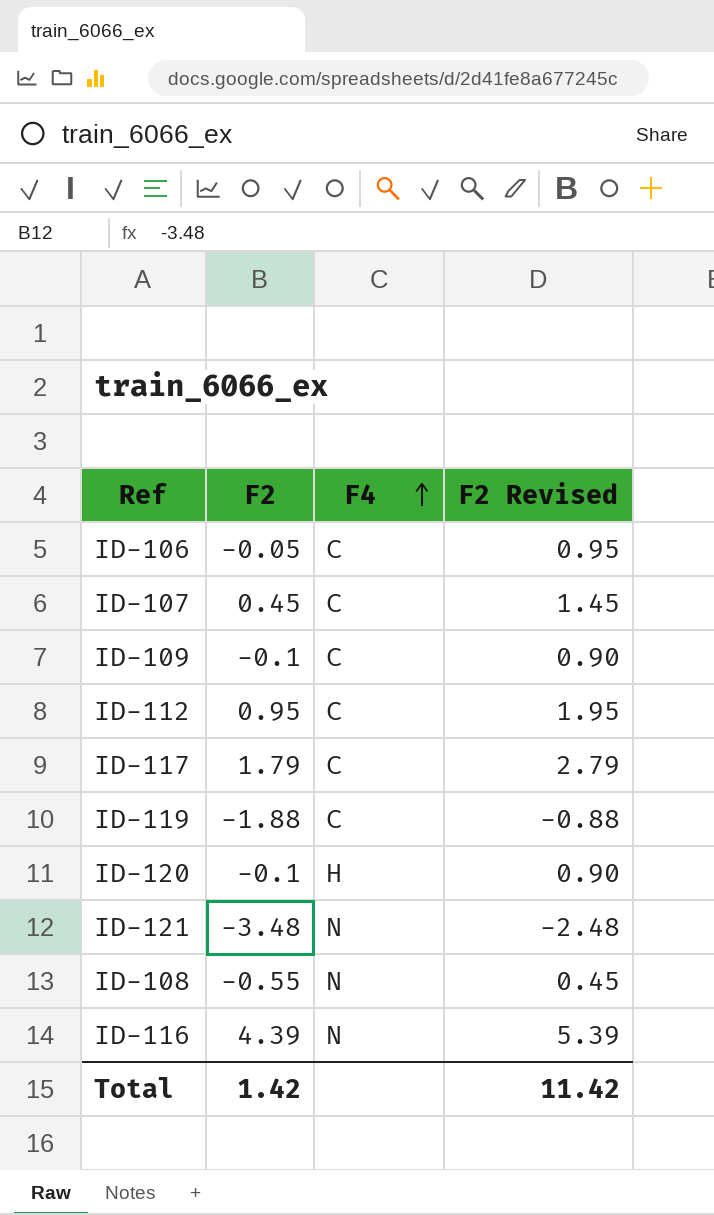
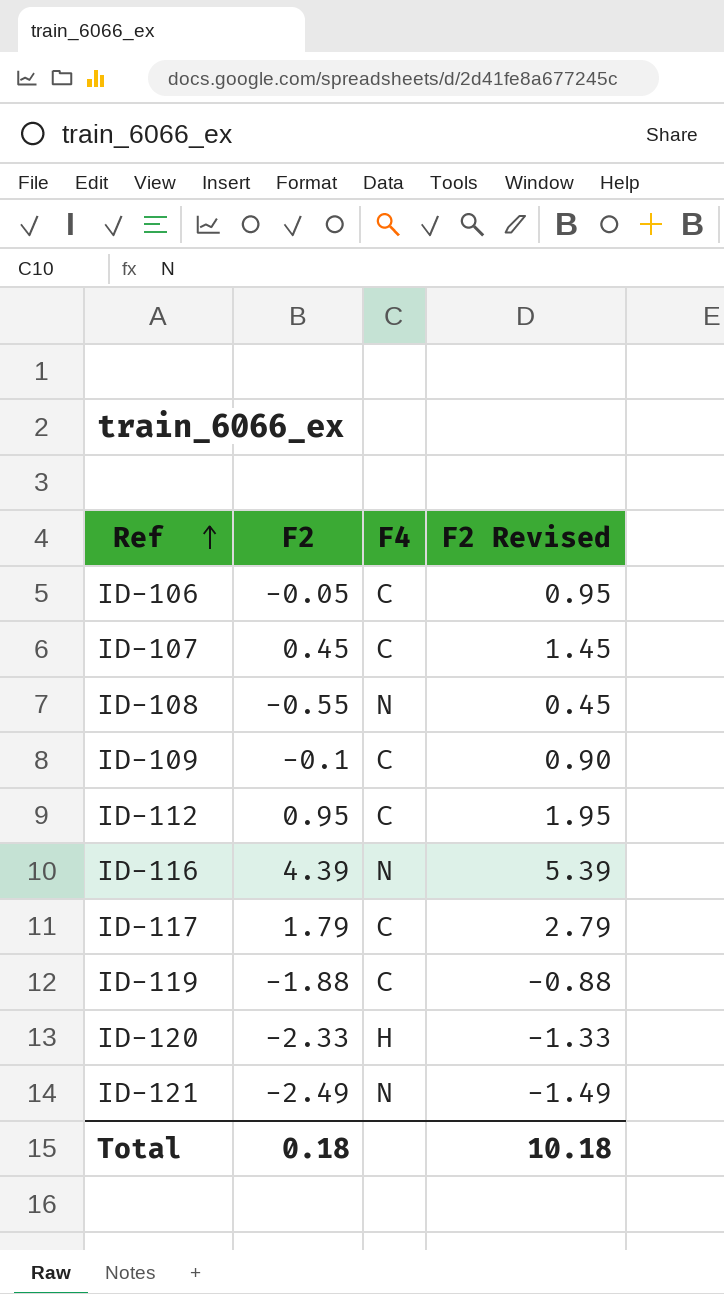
row order: F4 ascending -> Ref ascending
ID-120 | F2: -0.1 -> -2.33
ID-120 | F2 Revised: 0.90 -> -1.33
ID-121 | F2: -3.48 -> -2.49
ID-121 | F2 Revised: -2.48 -> -1.49
Total | F2: 1.42 -> 0.18
Total | F2 Revised: 11.42 -> 10.18

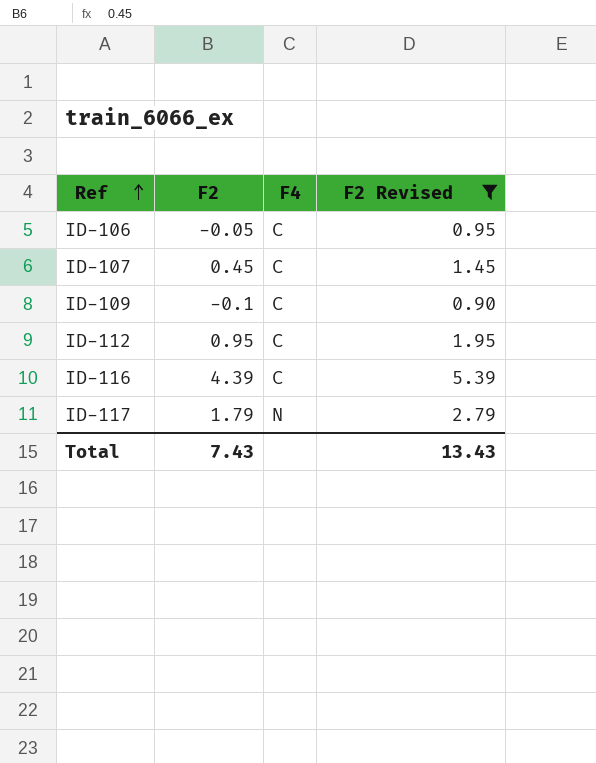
filter: none -> F2 Revised >= 0.90
ID-116 | F4: N -> C
ID-117 | F4: C -> N
Total | F2: 0.18 -> 7.43
Total | F2 Revised: 10.18 -> 13.43

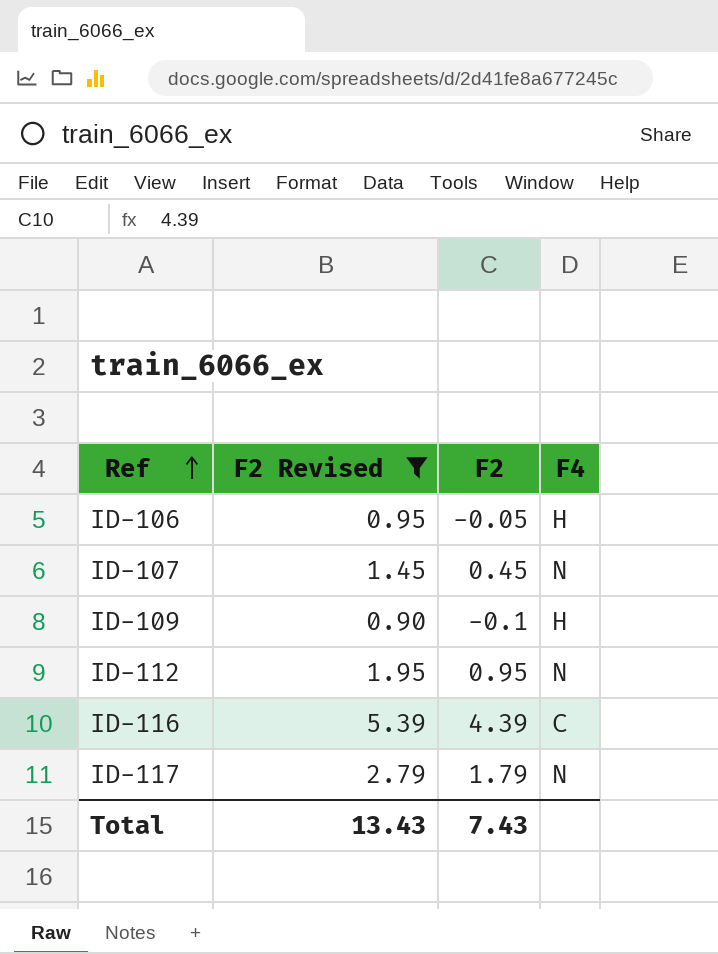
column F2 Revised | position: 4 -> 2
ID-106 | F4: C -> H
ID-107 | F4: C -> N
ID-109 | F4: C -> H
ID-112 | F4: C -> N

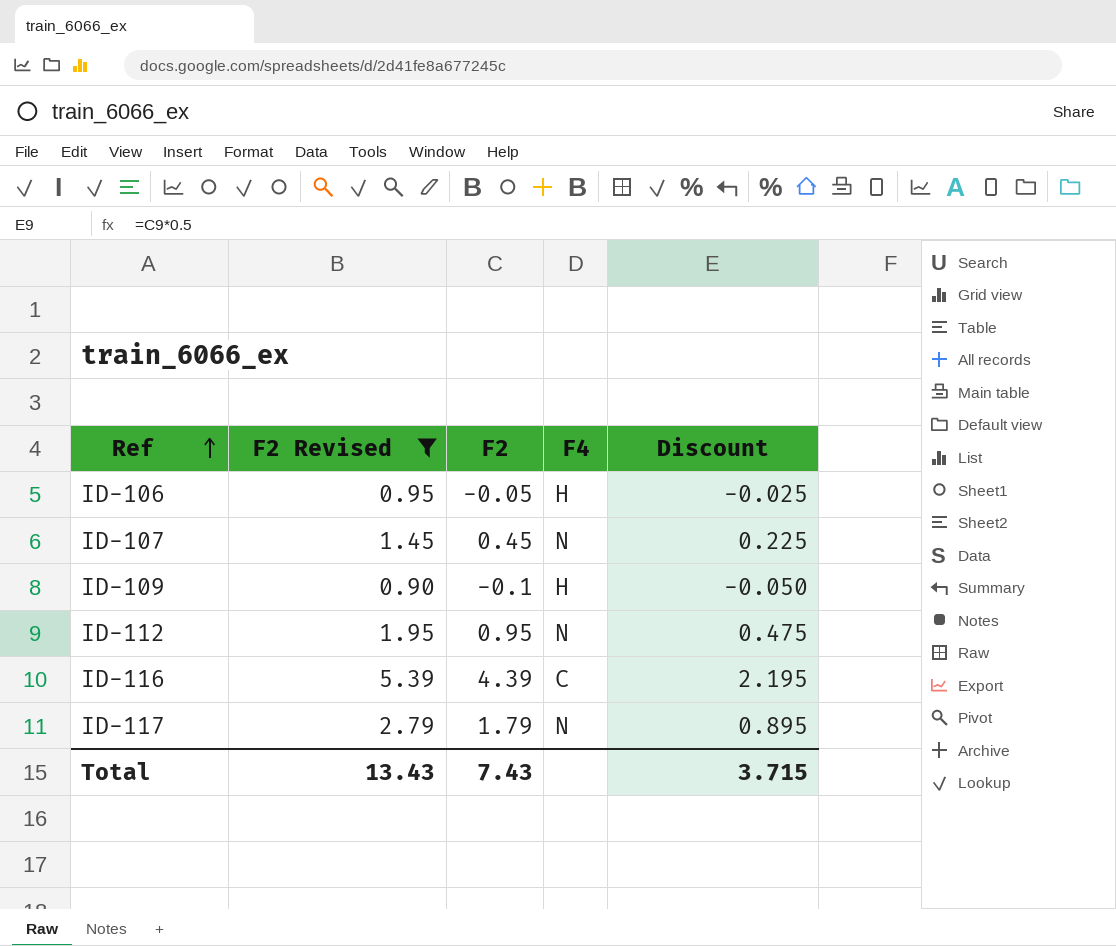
column Discount | formula: none -> [F2] * 0.5

